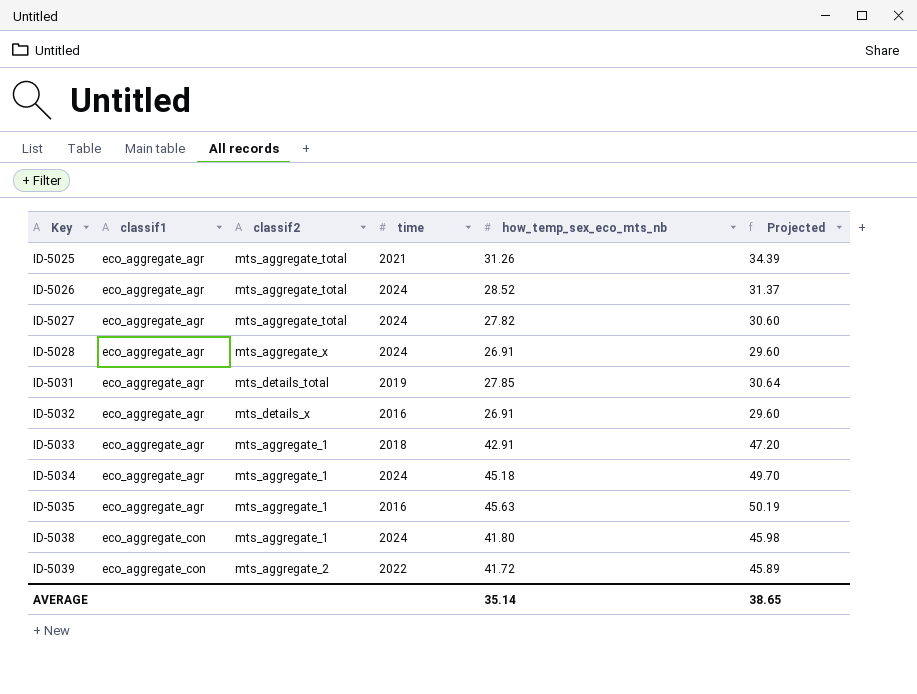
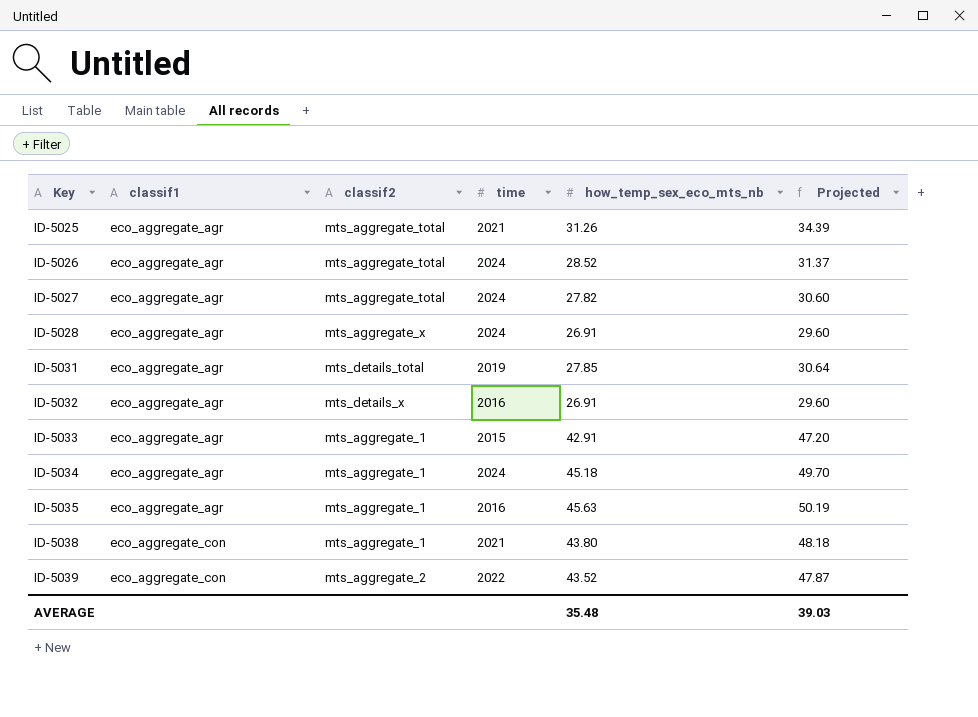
ID-5033 | time: 2018 -> 2015
ID-5038 | time: 2024 -> 2021
ID-5038 | how_temp_sex_eco_mts_nb: 41.80 -> 43.80
ID-5038 | Projected: 45.98 -> 48.18
ID-5039 | how_temp_sex_eco_mts_nb: 41.72 -> 43.52
ID-5039 | Projected: 45.89 -> 47.87
AVERAGE | how_temp_sex_eco_mts_nb: 35.14 -> 35.48
AVERAGE | Projected: 38.65 -> 39.03

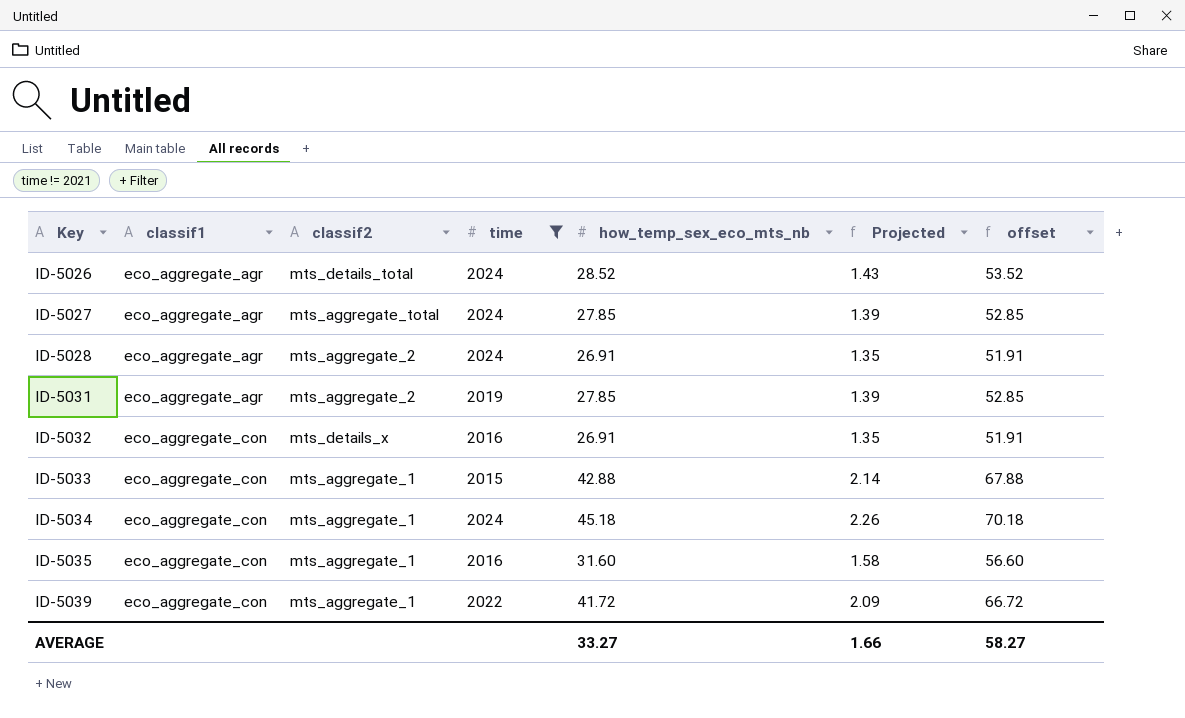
filter: none -> time != 2021
column Projected | formula: [how_temp_sex_eco_mts_nb] * 1.1 -> [how_temp_sex_eco_mts_nb] * 0.05
column offset | formula: none -> [how_temp_sex_eco_mts_nb] + 25
ID-5026 | classif2: mts_aggregate_total -> mts_details_total
ID-5027 | how_temp_sex_eco_mts_nb: 27.82 -> 27.85
ID-5028 | classif2: mts_aggregate_x -> mts_aggregate_2
ID-5031 | classif2: mts_details_total -> mts_aggregate_2
ID-5032 | classif1: eco_aggregate_agr -> eco_aggregate_con
ID-5033 | classif1: eco_aggregate_agr -> eco_aggregate_con
ID-5033 | how_temp_sex_eco_mts_nb: 42.91 -> 42.88
ID-5034 | classif1: eco_aggregate_agr -> eco_aggregate_con
ID-5035 | classif1: eco_aggregate_agr -> eco_aggregate_con
ID-5035 | how_temp_sex_eco_mts_nb: 45.63 -> 31.60
ID-5039 | classif2: mts_aggregate_2 -> mts_aggregate_1
ID-5039 | how_temp_sex_eco_mts_nb: 43.52 -> 41.72
AVERAGE | how_temp_sex_eco_mts_nb: 35.48 -> 33.27
AVERAGE | Projected: 39.03 -> 1.66

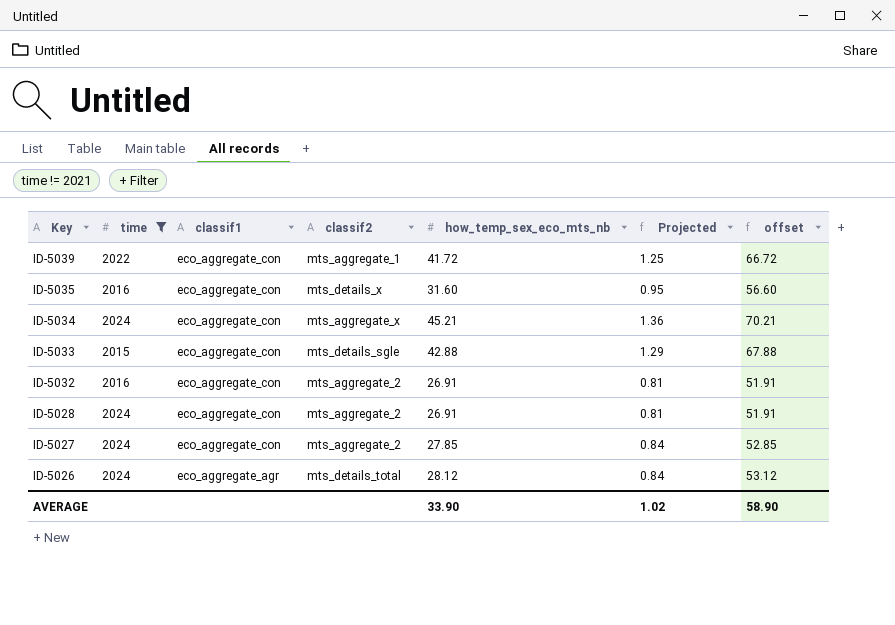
row order: Key ascending -> Key descending
column time | position: 4 -> 2
column Projected | formula: [how_temp_sex_eco_mts_nb] * 0.05 -> [how_temp_sex_eco_mts_nb] * 0.03
row ID-5031: eco_aggregate_agr | mts_aggregate_2 | 2019 | 27.85 | 1.39 | 52.85 -> none
ID-5035 | classif2: mts_aggregate_1 -> mts_details_x
ID-5034 | classif2: mts_aggregate_1 -> mts_aggregate_x
ID-5034 | how_temp_sex_eco_mts_nb: 45.18 -> 45.21
ID-5034 | offset: 70.18 -> 70.21
ID-5033 | classif2: mts_aggregate_1 -> mts_details_sgle
ID-5032 | classif2: mts_details_x -> mts_aggregate_2
ID-5028 | classif1: eco_aggregate_agr -> eco_aggregate_con
ID-5027 | classif1: eco_aggregate_agr -> eco_aggregate_con
ID-5027 | classif2: mts_aggregate_total -> mts_aggregate_2
ID-5026 | how_temp_sex_eco_mts_nb: 28.52 -> 28.12
ID-5026 | offset: 53.52 -> 53.12
AVERAGE | how_temp_sex_eco_mts_nb: 33.27 -> 33.90
AVERAGE | Projected: 1.66 -> 1.02
AVERAGE | offset: 58.27 -> 58.90

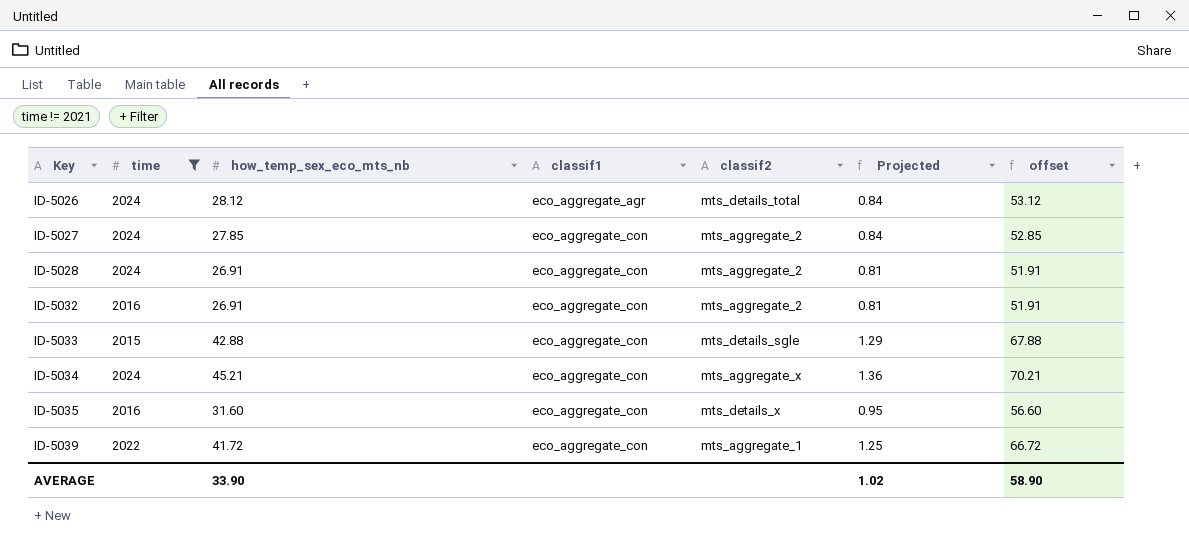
row order: Key descending -> Key ascending
column how_temp_sex_eco_mts_nb | position: 5 -> 3

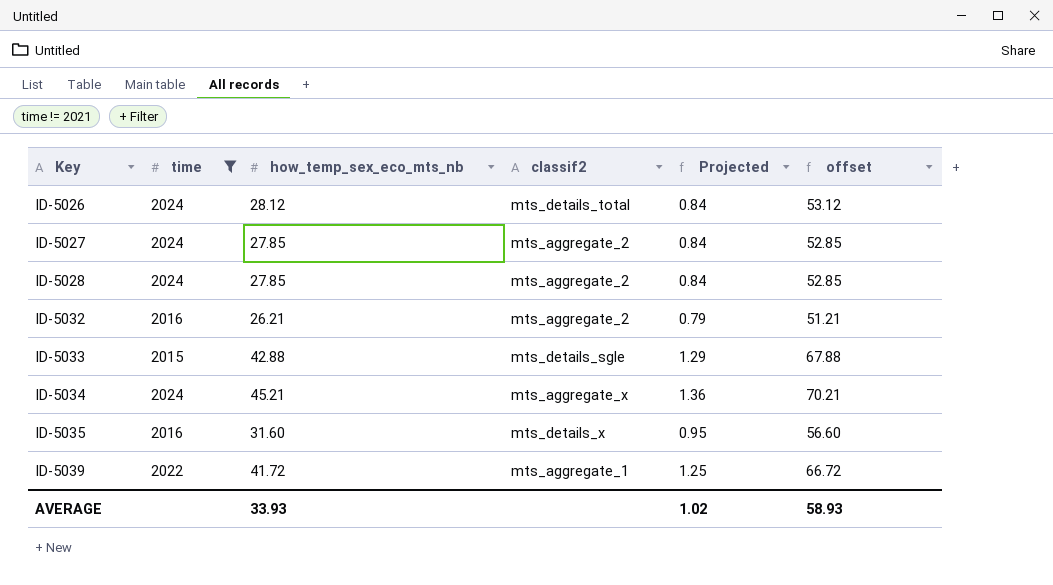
column classif1 | position: 4 -> none
ID-5028 | how_temp_sex_eco_mts_nb: 26.91 -> 27.85
ID-5028 | Projected: 0.81 -> 0.84
ID-5028 | offset: 51.91 -> 52.85
ID-5032 | how_temp_sex_eco_mts_nb: 26.91 -> 26.21
ID-5032 | Projected: 0.81 -> 0.79
ID-5032 | offset: 51.91 -> 51.21
AVERAGE | how_temp_sex_eco_mts_nb: 33.90 -> 33.93
AVERAGE | offset: 58.90 -> 58.93

